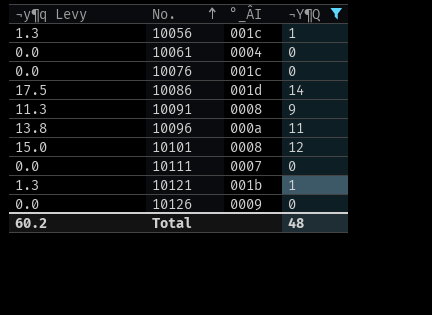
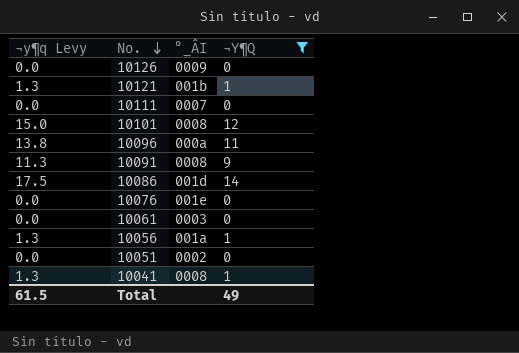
row order: No. ascending -> No. descending
10076 | °_ÂI: 001c -> 001e
10061 | °_ÂI: 0004 -> 0003
10056 | °_ÂI: 001c -> 001a
row 10051: none -> 0.0 | 0002 | 0
row 10041: none -> 1.3 | 0008 | 1
Total | ¬y¶q Levy: 60.2 -> 61.5
Total | ¬Y¶Q: 48 -> 49

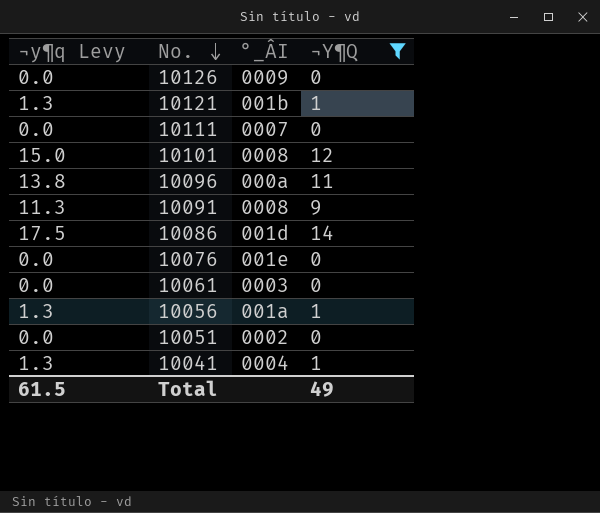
10041 | °_ÂI: 0008 -> 0004

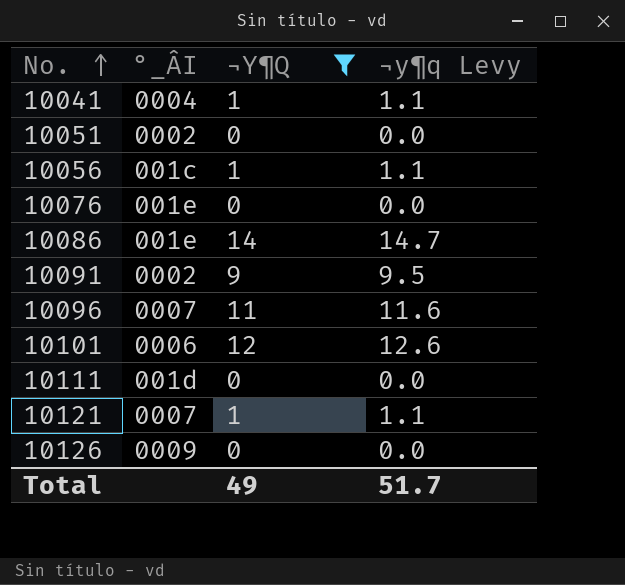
row order: No. descending -> No. ascending
column ¬y¶q Levy | formula: [¬Y¶Q] * 1.25 -> [¬Y¶Q] * 1.05
column ¬y¶q Levy | position: 1 -> 4
row 10061: 0.0 | 0003 | 0 -> none
10056 | °_ÂI: 001a -> 001c
10086 | °_ÂI: 001d -> 001e
10091 | °_ÂI: 0008 -> 0002
10096 | °_ÂI: 000a -> 0007
10101 | °_ÂI: 0008 -> 0006
10111 | °_ÂI: 0007 -> 001d
10121 | °_ÂI: 001b -> 0007
Total | ¬y¶q Levy: 61.5 -> 51.7

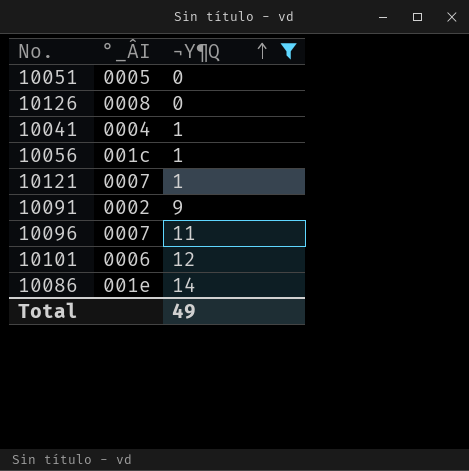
row order: No. ascending -> ¬Y¶Q ascending
column ¬y¶q Levy | formula: [¬Y¶Q] * 1.05 -> none
row 10076: 001e | 0 | 0.0 -> none
row 10111: 001d | 0 | 0.0 -> none
10051 | °_ÂI: 0002 -> 0005
10126 | °_ÂI: 0009 -> 0008

